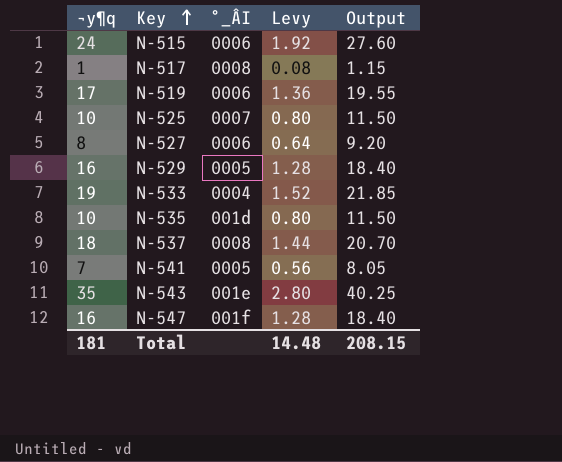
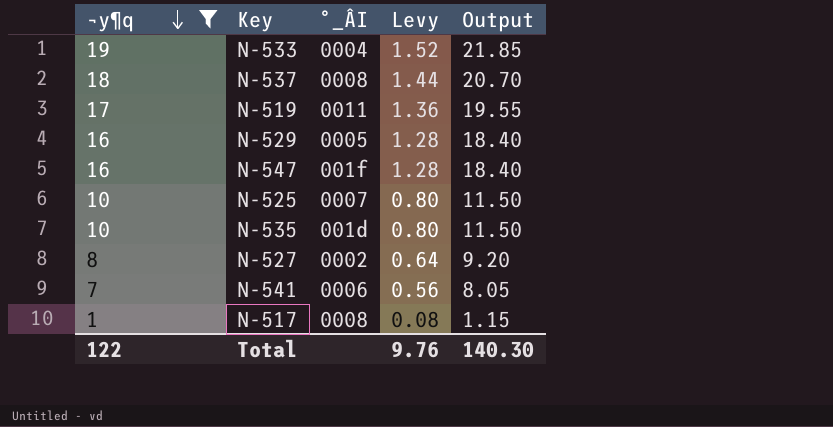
filter: none -> ¬y¶q <= 19
row order: Key ascending -> ¬y¶q descending
N-519 | °_ÂI: 0006 -> 0011
N-527 | °_ÂI: 0006 -> 0002
N-541 | °_ÂI: 0005 -> 0006
Total | ¬y¶q: 181 -> 122
Total | Levy: 14.48 -> 9.76
Total | Output: 208.15 -> 140.30

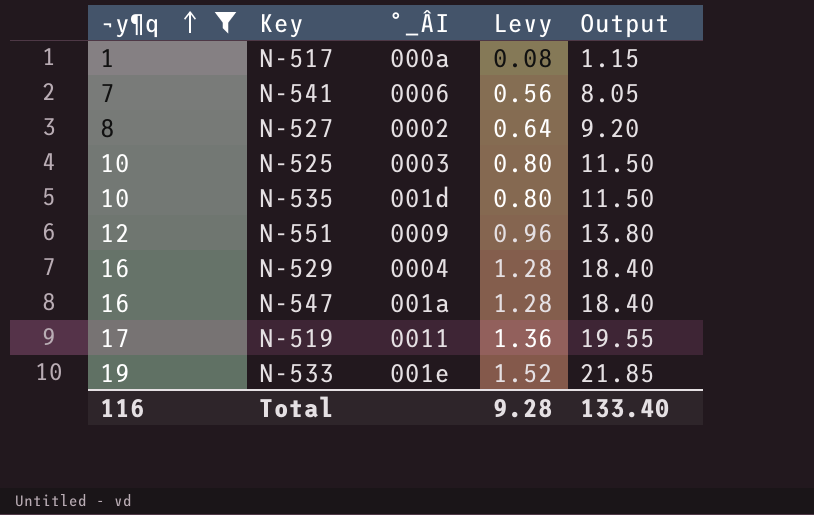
row order: ¬y¶q descending -> ¬y¶q ascending
row N-537: 18 | 0008 | 1.44 | 20.70 -> none
N-517 | °_ÂI: 0008 -> 000a
N-525 | °_ÂI: 0007 -> 0003
row N-551: none -> 12 | 0009 | 0.96 | 13.80
N-529 | °_ÂI: 0005 -> 0004
N-547 | °_ÂI: 001f -> 001a
N-533 | °_ÂI: 0004 -> 001e
Total | ¬y¶q: 122 -> 116
Total | Levy: 9.76 -> 9.28
Total | Output: 140.30 -> 133.40

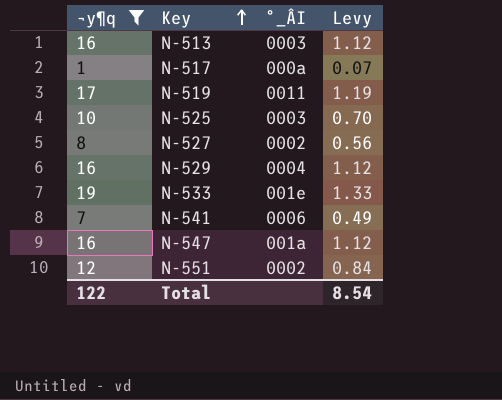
row order: ¬y¶q ascending -> Key ascending
column Output | formula: [¬y¶q] * 1.15 -> none
column Levy | formula: [¬y¶q] * 0.08 -> [¬y¶q] * 0.07
row N-535: 10 | 001d | 0.80 | 11.50 -> none
row N-513: none -> 16 | 0003 | 1.12
N-551 | °_ÂI: 0009 -> 0002
Total | ¬y¶q: 116 -> 122
Total | Levy: 9.28 -> 8.54

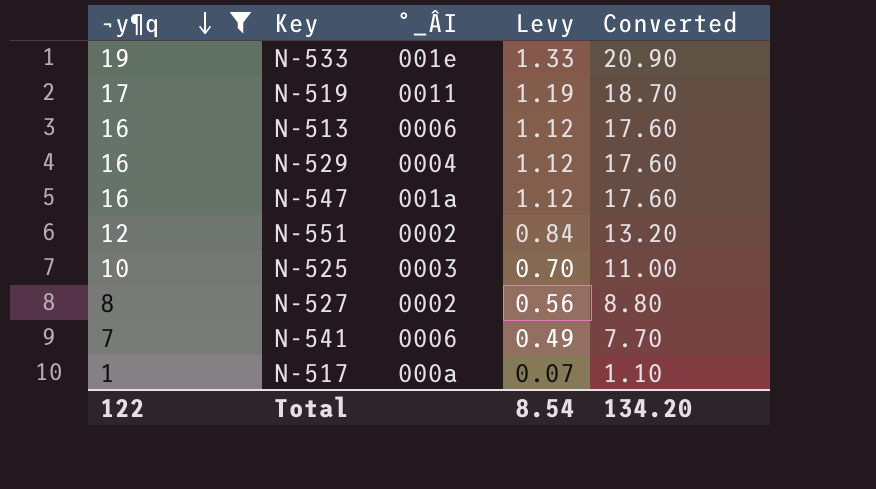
row order: Key ascending -> ¬y¶q descending
column Converted | formula: none -> [¬y¶q] * 1.1
N-513 | °_ÂI: 0003 -> 0006

